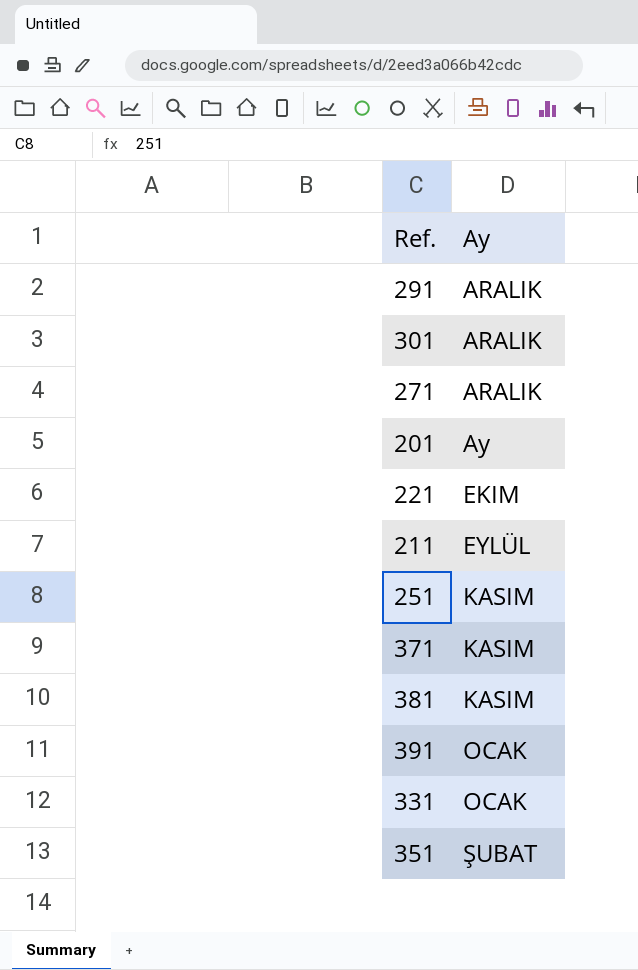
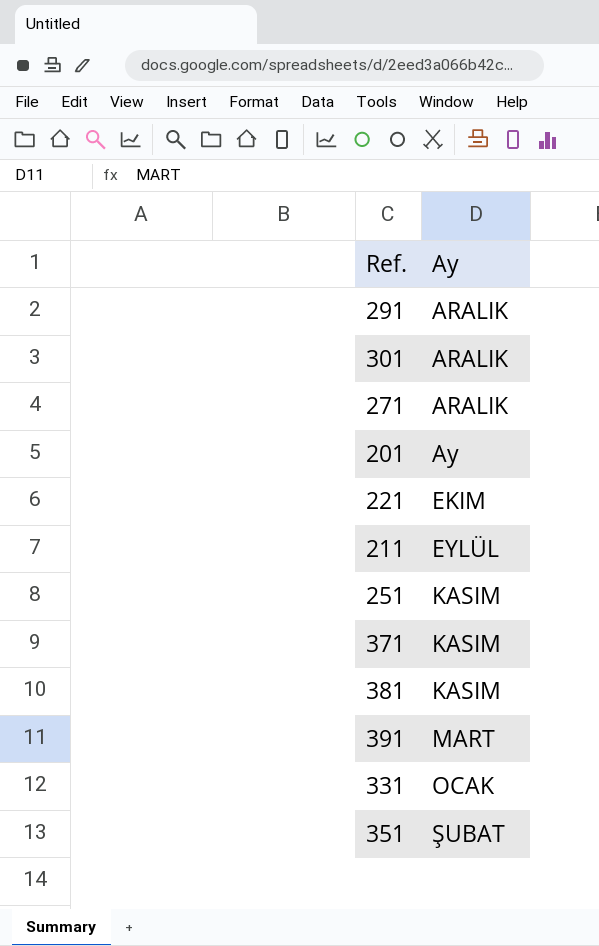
391 | Ay: OCAK -> MART

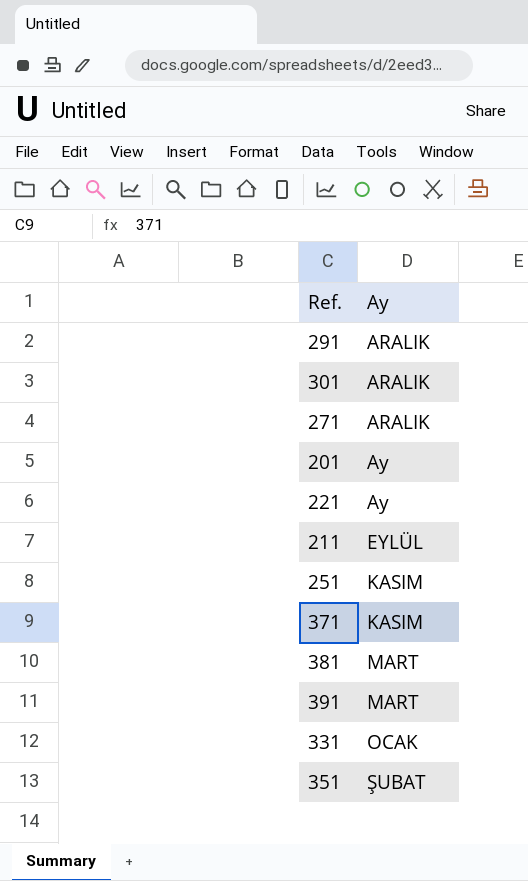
221 | Ay: EKIM -> Ay
381 | Ay: KASIM -> MART

